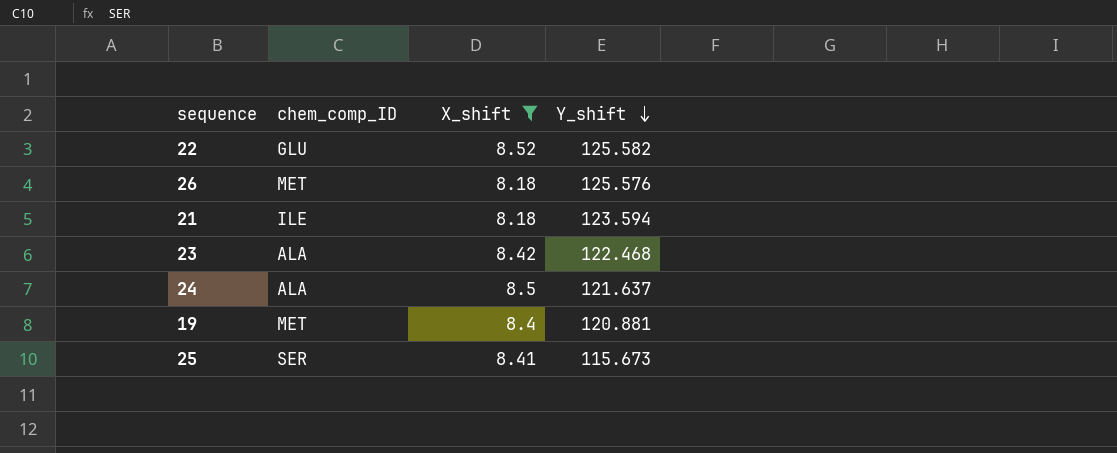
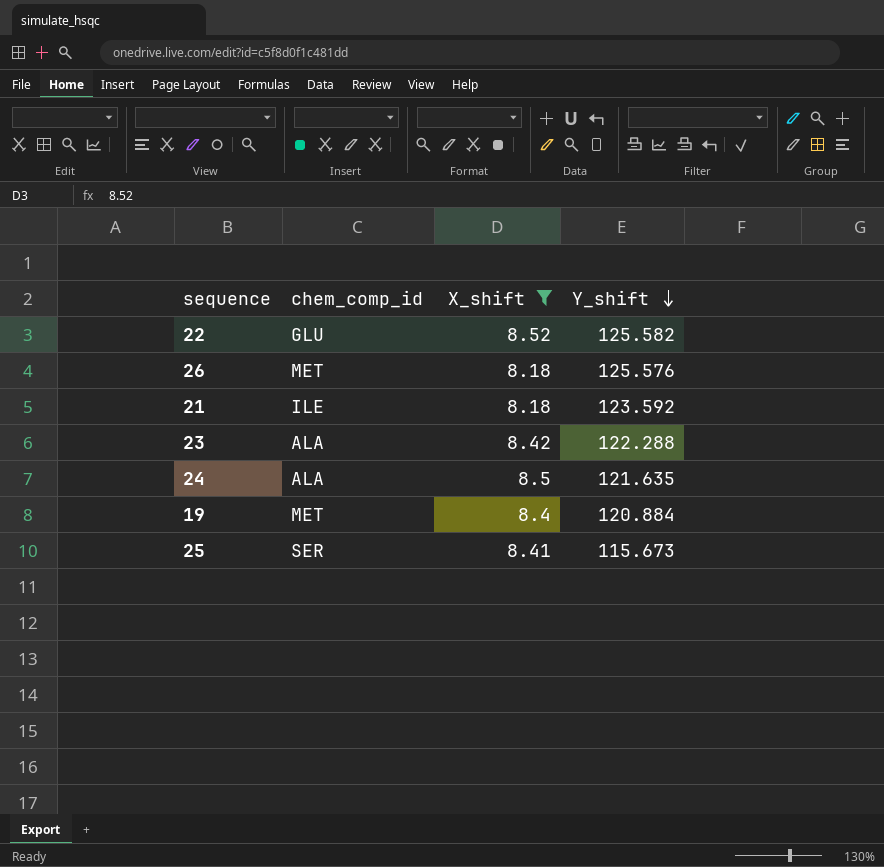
column name: chem_comp_ID -> chem_comp_id
21 | Y_shift: 123.594 -> 123.592
23 | Y_shift: 122.468 -> 122.288
24 | Y_shift: 121.637 -> 121.635
19 | Y_shift: 120.881 -> 120.884

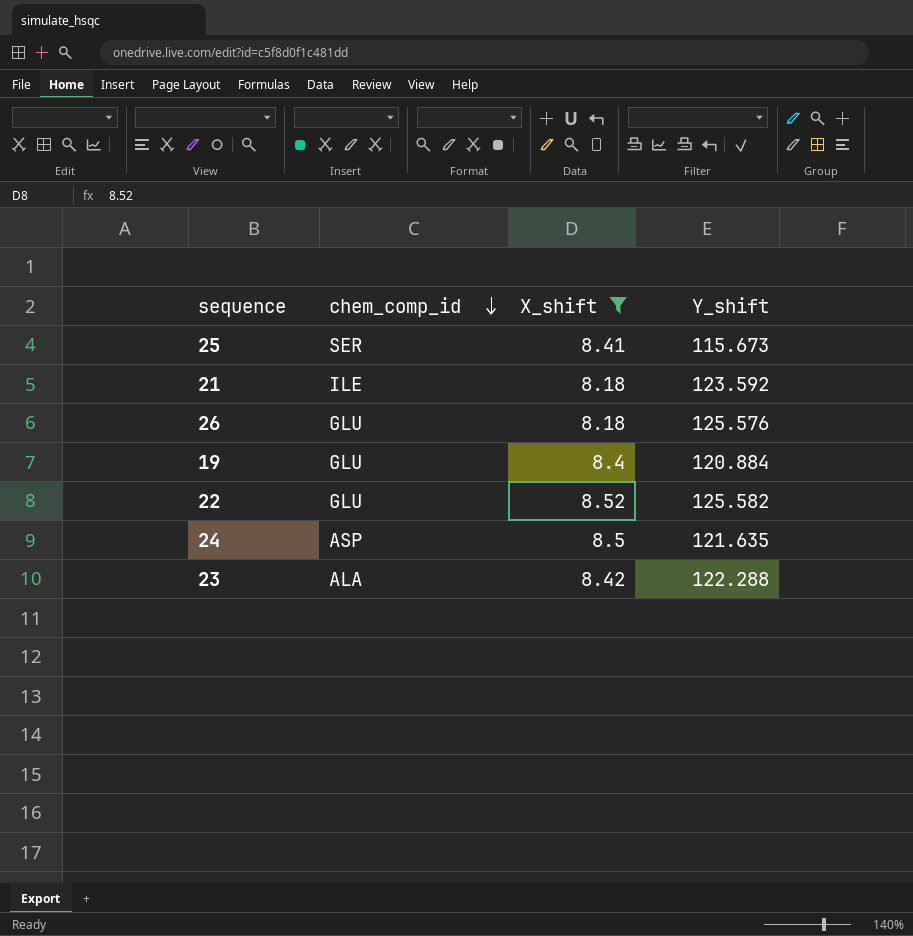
row order: Y_shift descending -> chem_comp_id descending
26 | chem_comp_id: MET -> GLU
19 | chem_comp_id: MET -> GLU
24 | chem_comp_id: ALA -> ASP

